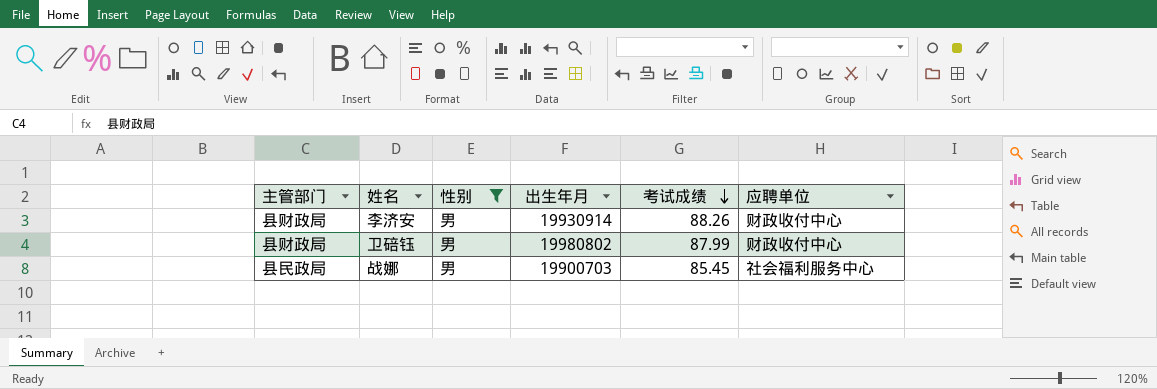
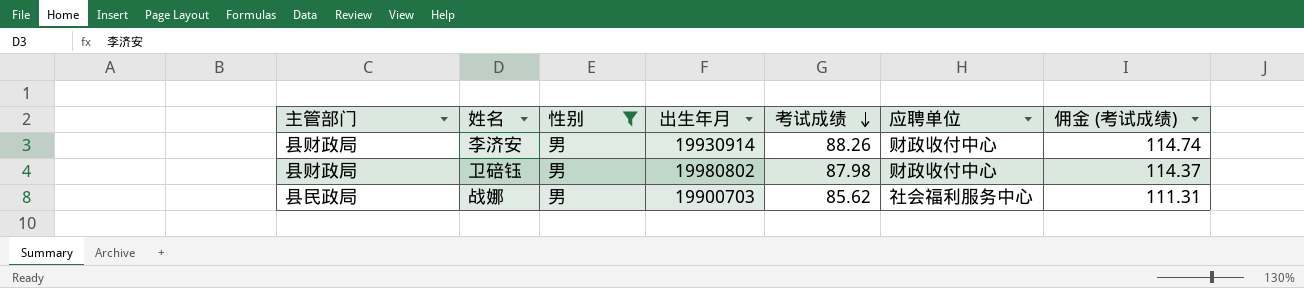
column 佣金 (考试成绩) | formula: none -> [考试成绩] * 1.3
卫碚钰 | 考试成绩: 87.99 -> 87.98
战娜 | 考试成绩: 85.45 -> 85.62

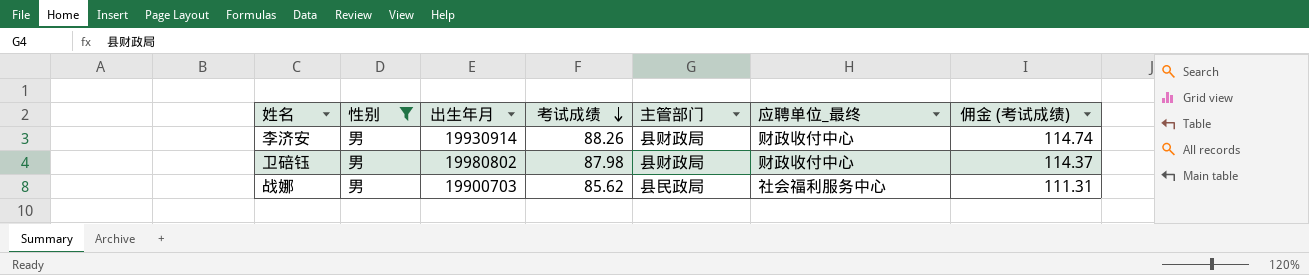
column 主管部门 | position: 1 -> 5
column name: 应聘单位 -> 应聘单位_最终

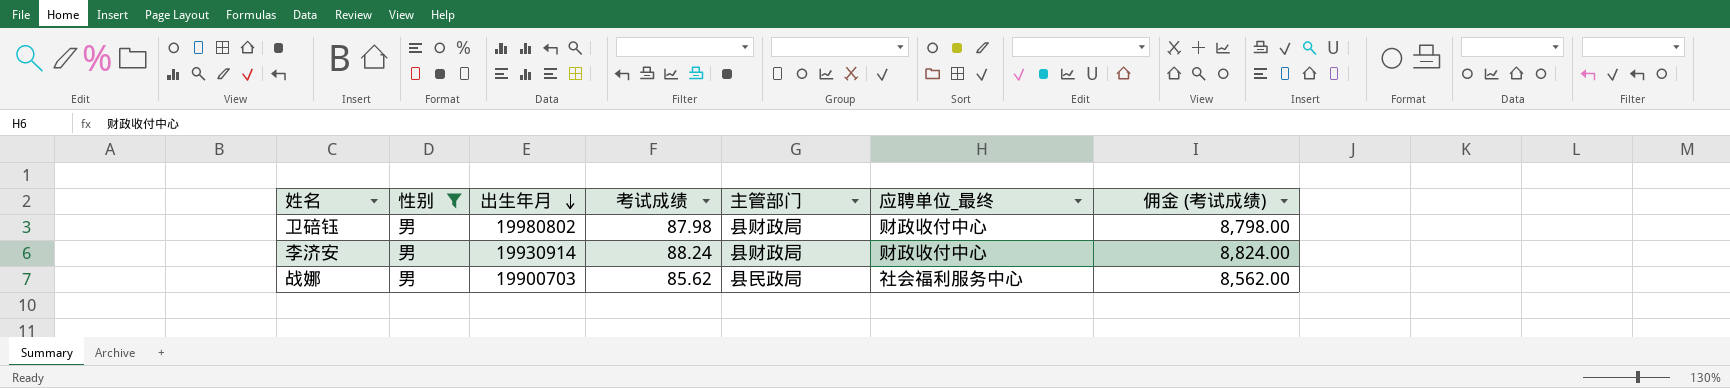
row order: 考试成绩 descending -> 出生年月 descending
column 佣金 (考试成绩) | formula: [考试成绩] * 1.3 -> [考试成绩] * 100
李济安 | 考试成绩: 88.26 -> 88.24

